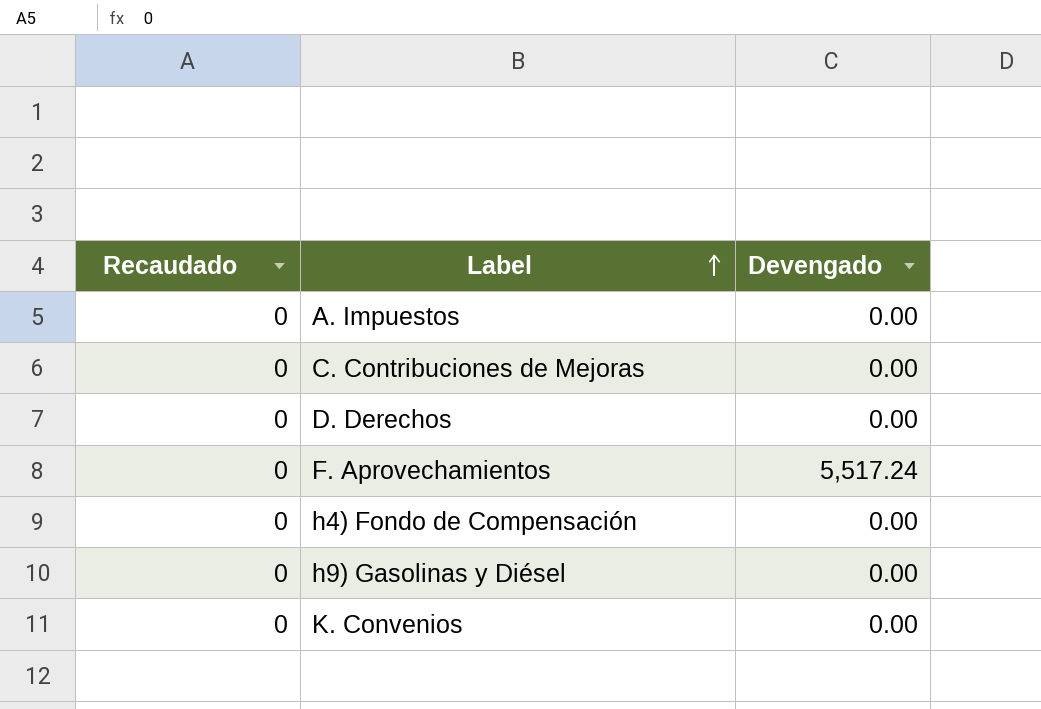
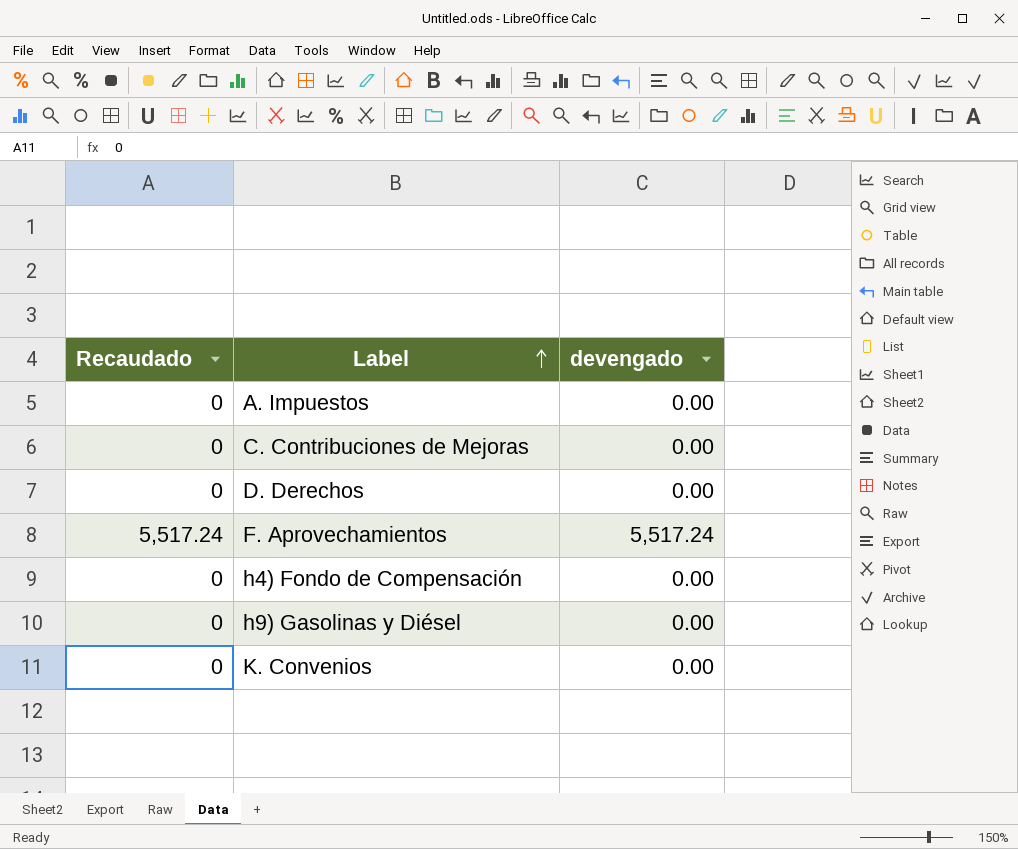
column name: Devengado -> devengado
F. Aprovechamientos | Recaudado: 0 -> 5,517.24

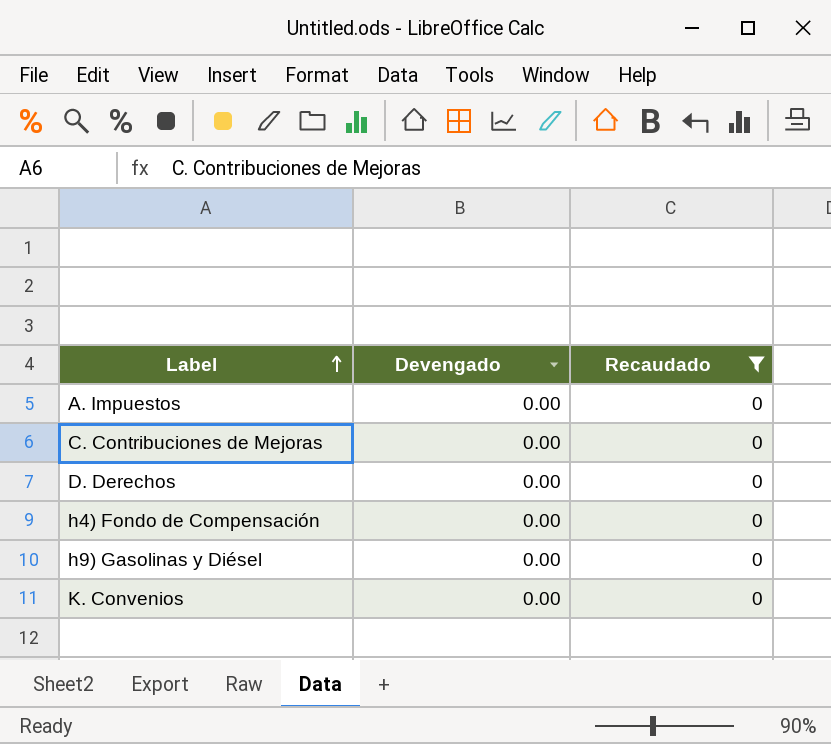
filter: none -> Recaudado = 0
column name: devengado -> Devengado
column Recaudado | position: 1 -> 3

